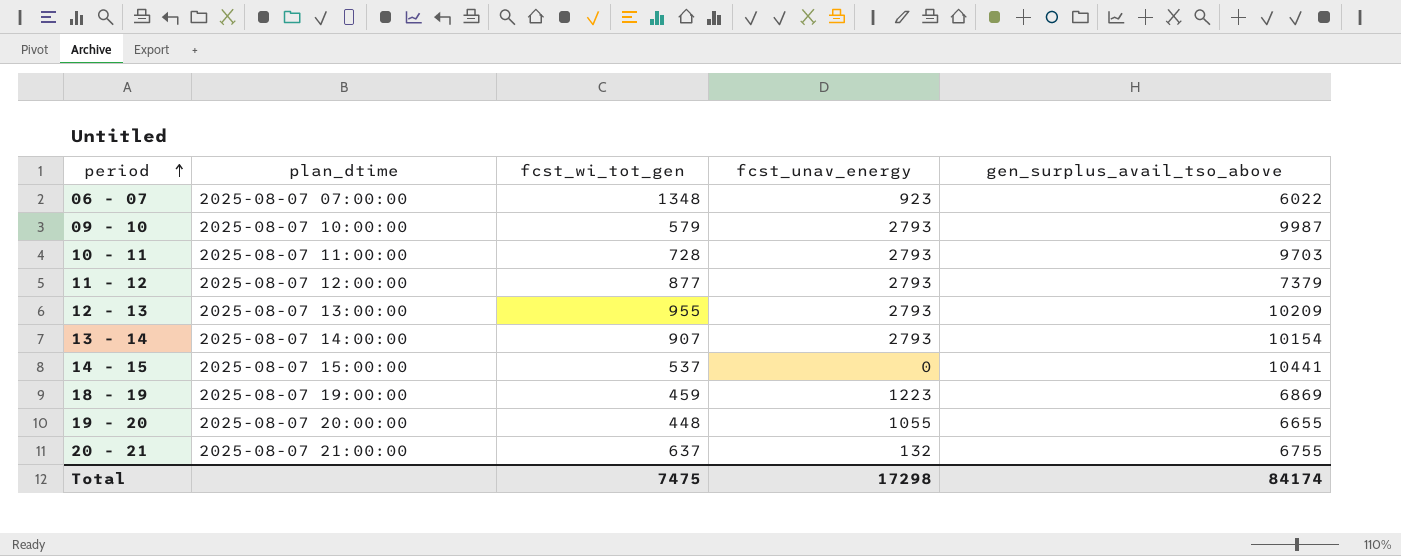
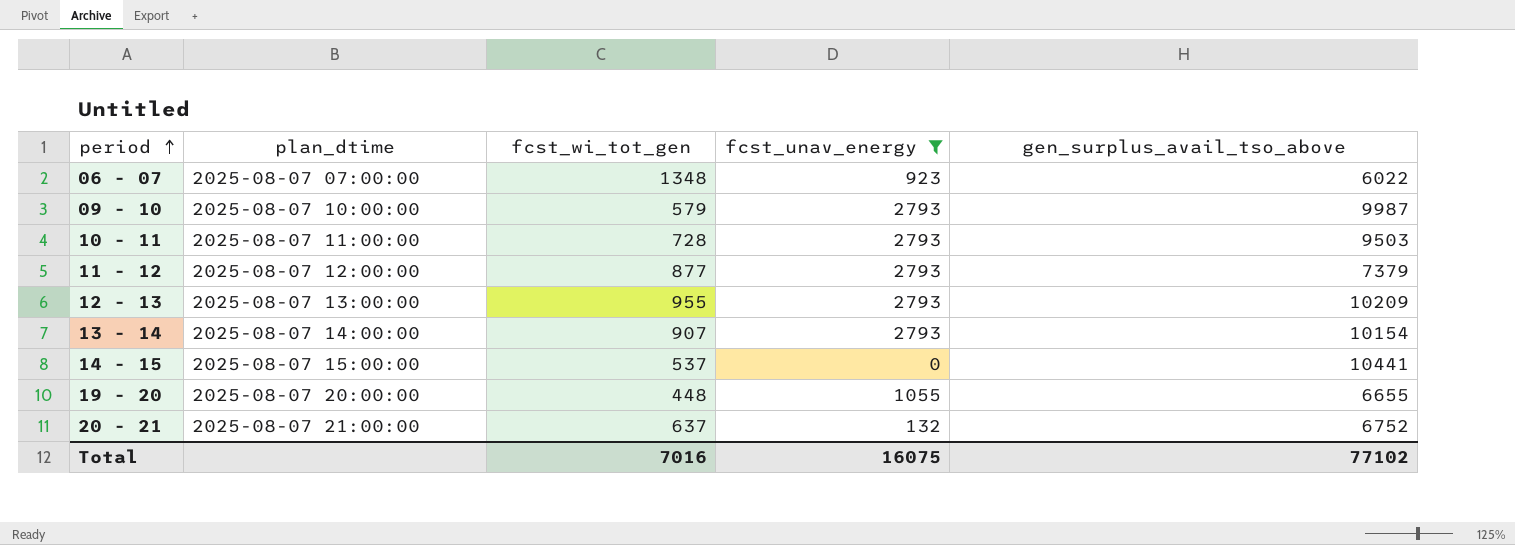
filter: none -> fcst_unav_energy != 1223
10 - 11 | gen_surplus_avail_tso_above: 9703 -> 9503
20 - 21 | gen_surplus_avail_tso_above: 6755 -> 6752
Total | fcst_wi_tot_gen: 7475 -> 7016
Total | fcst_unav_energy: 17298 -> 16075
Total | gen_surplus_avail_tso_above: 84174 -> 77102

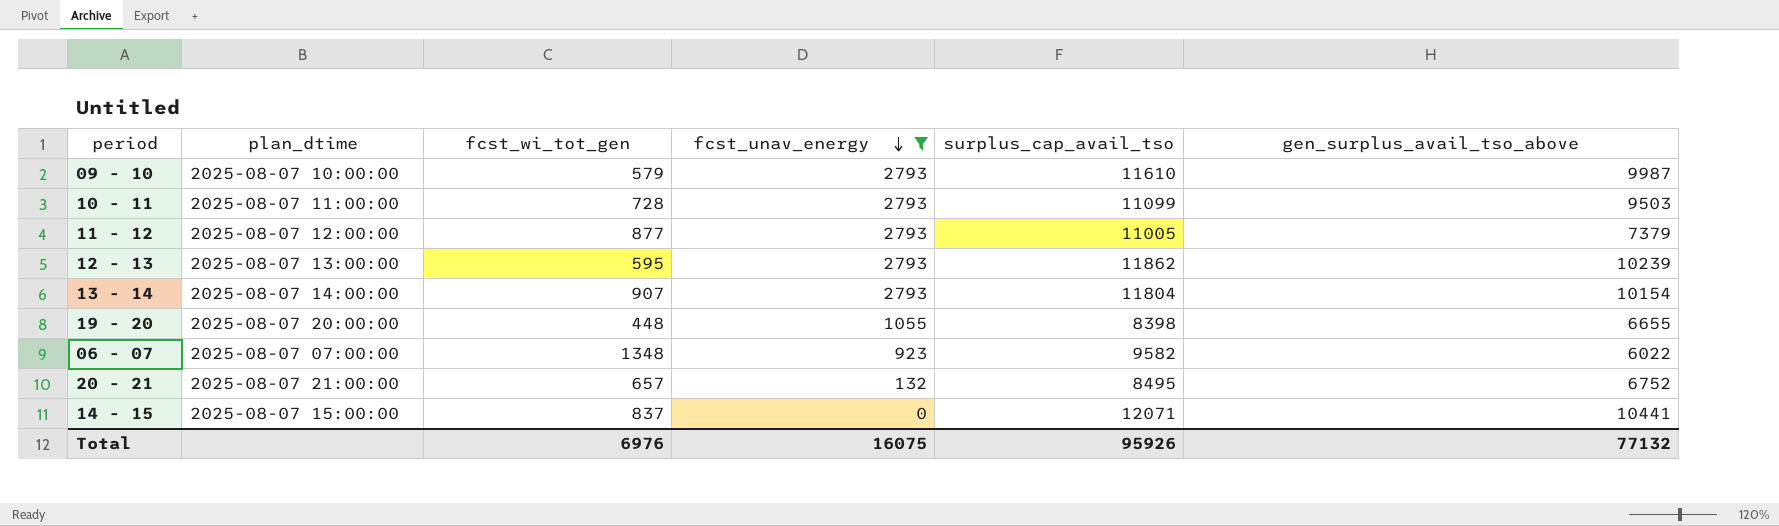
row order: period ascending -> fcst_unav_energy descending
column surplus_cap_avail_tso | position: none -> 5
12 - 13 | fcst_wi_tot_gen: 955 -> 595
12 - 13 | gen_surplus_avail_tso_above: 10209 -> 10239
20 - 21 | fcst_wi_tot_gen: 637 -> 657
14 - 15 | fcst_wi_tot_gen: 537 -> 837
Total | fcst_wi_tot_gen: 7016 -> 6976
Total | gen_surplus_avail_tso_above: 77102 -> 77132

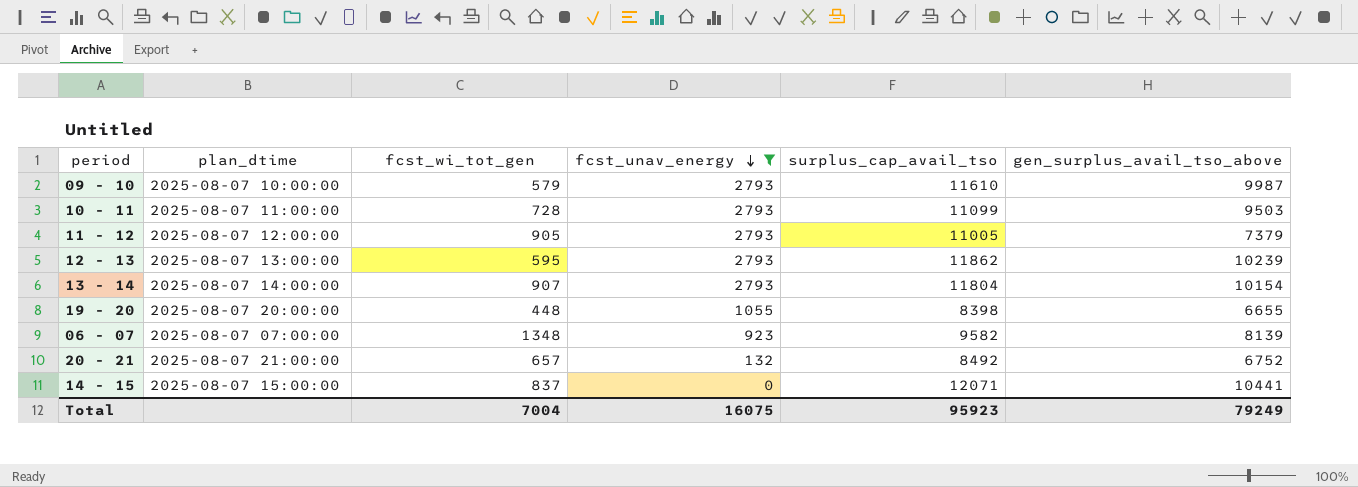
11 - 12 | fcst_wi_tot_gen: 877 -> 905
06 - 07 | gen_surplus_avail_tso_above: 6022 -> 8139
20 - 21 | surplus_cap_avail_tso: 8495 -> 8492
Total | fcst_wi_tot_gen: 6976 -> 7004
Total | surplus_cap_avail_tso: 95926 -> 95923
Total | gen_surplus_avail_tso_above: 77132 -> 79249

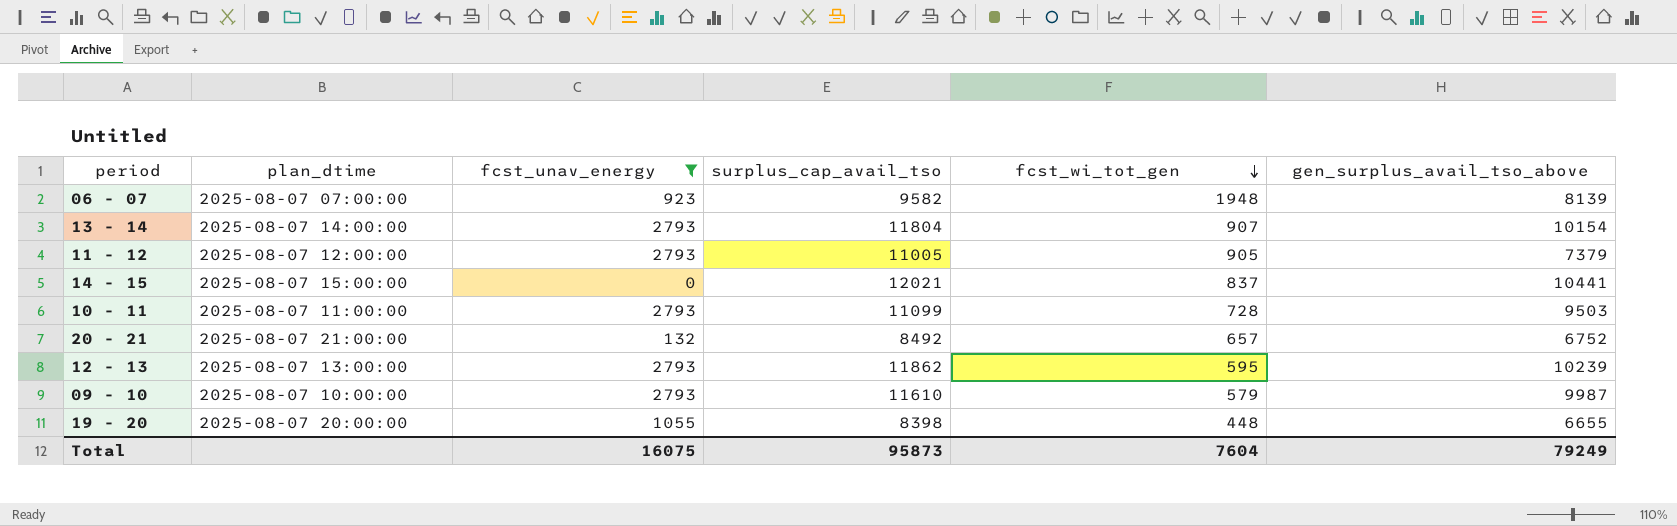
row order: fcst_unav_energy descending -> fcst_wi_tot_gen descending
column fcst_wi_tot_gen | position: 3 -> 5
06 - 07 | fcst_wi_tot_gen: 1348 -> 1948
14 - 15 | surplus_cap_avail_tso: 12071 -> 12021
Total | surplus_cap_avail_tso: 95923 -> 95873
Total | fcst_wi_tot_gen: 7004 -> 7604

